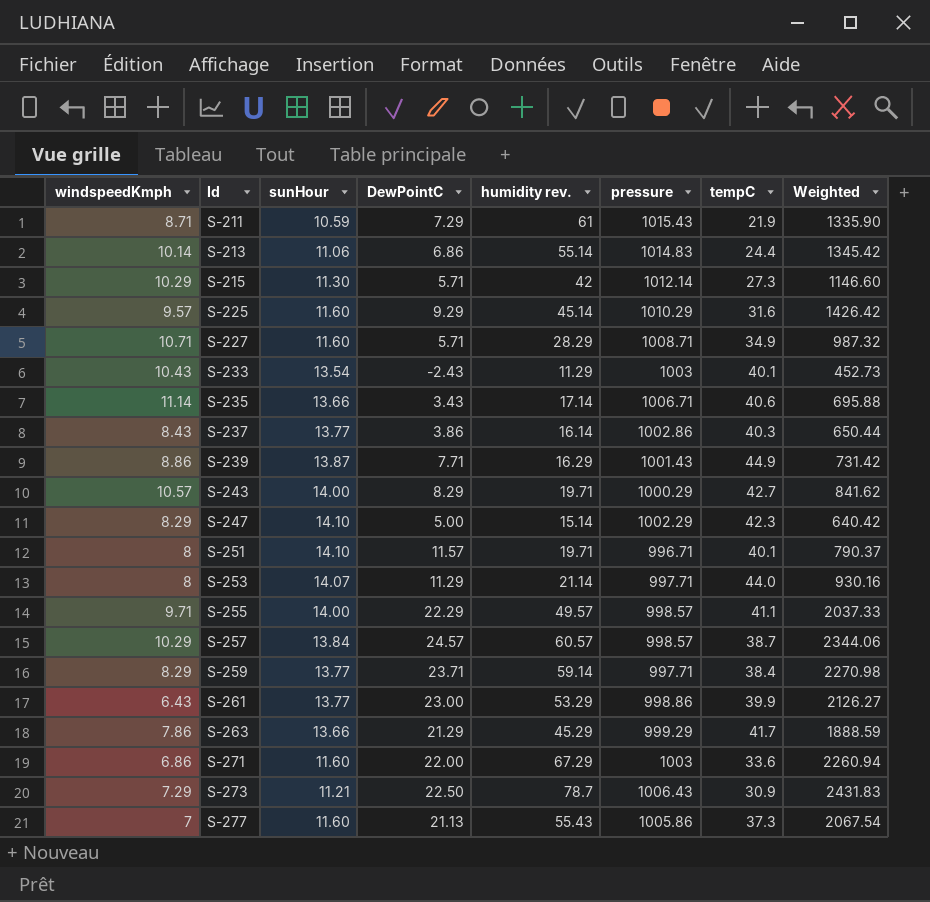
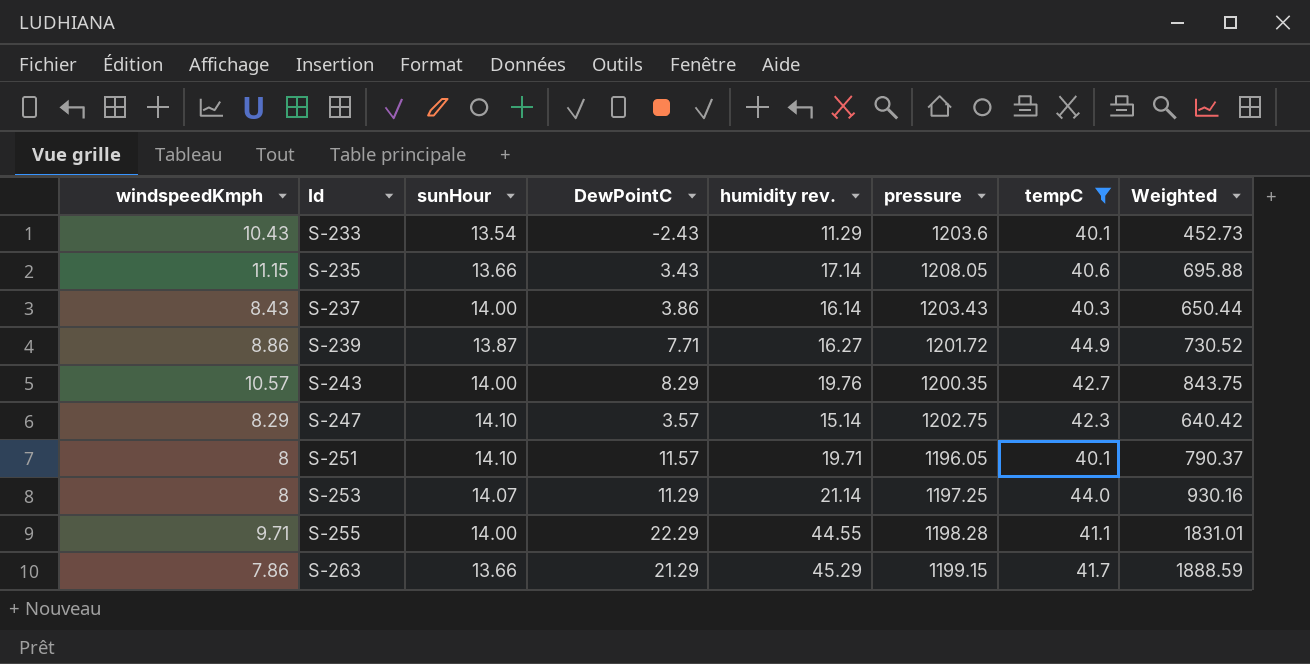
filter: none -> tempC >= 40.1
S-233 | pressure: 1003 -> 1203.6
S-235 | windspeedKmph: 11.14 -> 11.15
S-235 | pressure: 1006.71 -> 1208.05
S-237 | sunHour: 13.77 -> 14.00
S-237 | pressure: 1002.86 -> 1203.43
S-239 | humidity rev.: 16.29 -> 16.27
S-239 | pressure: 1001.43 -> 1201.72
S-239 | Weighted: 731.42 -> 730.52
S-243 | humidity rev.: 19.71 -> 19.76
S-243 | pressure: 1000.29 -> 1200.35
S-243 | Weighted: 841.62 -> 843.75
S-247 | DewPointC: 5.00 -> 3.57
S-247 | pressure: 1002.29 -> 1202.75
S-251 | pressure: 996.71 -> 1196.05
S-253 | pressure: 997.71 -> 1197.25
S-255 | humidity rev.: 49.57 -> 44.55
S-255 | pressure: 998.57 -> 1198.28
S-255 | Weighted: 2037.33 -> 1831.01
S-263 | pressure: 999.29 -> 1199.15

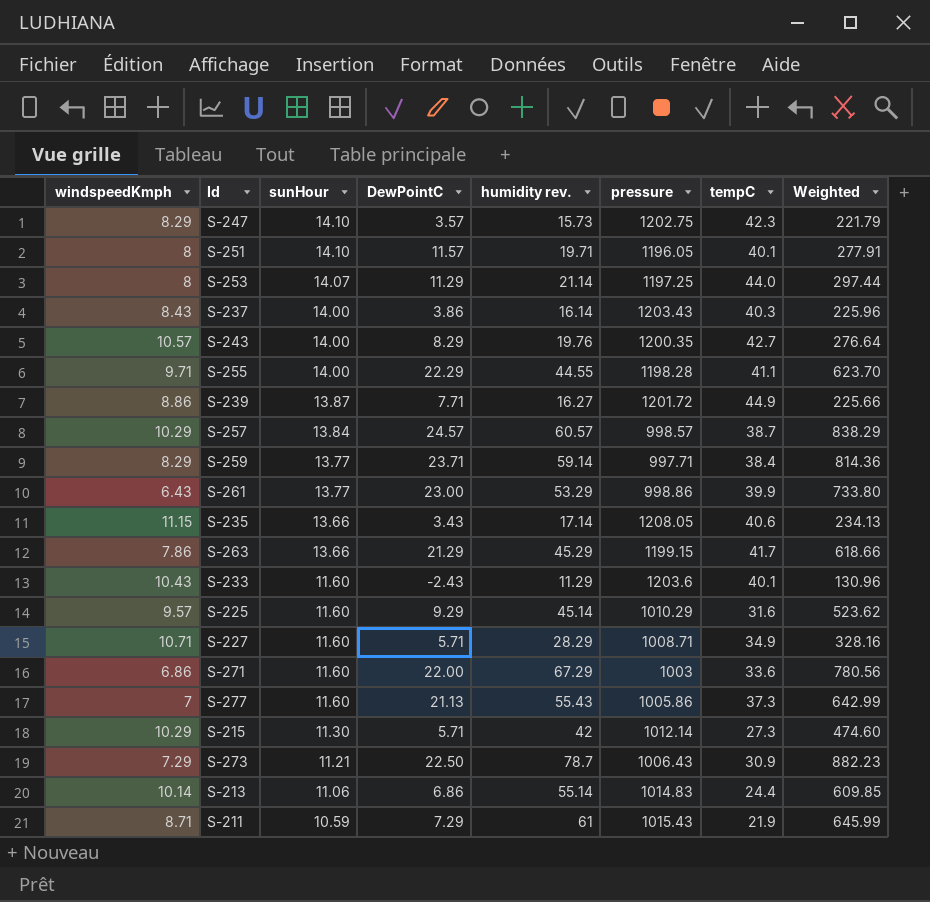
filter: tempC >= 40.1 -> none
row order: Id ascending -> sunHour descending
column Weighted | formula: [humidity rev.] * [tempC] -> [sunHour] * [humidity rev.]
S-247 | humidity rev.: 15.14 -> 15.73
S-233 | sunHour: 13.54 -> 11.60

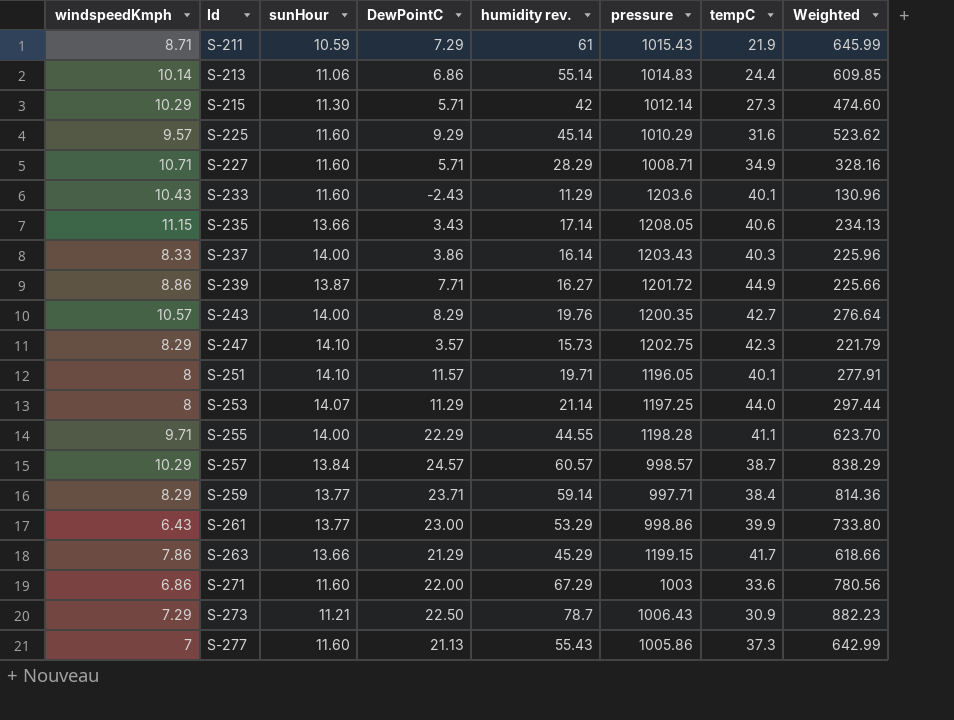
row order: sunHour descending -> Id ascending
S-237 | windspeedKmph: 8.43 -> 8.33

